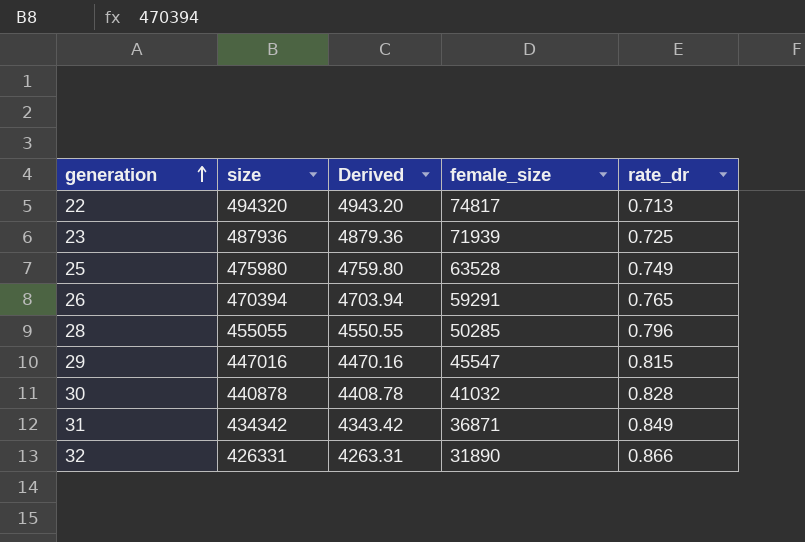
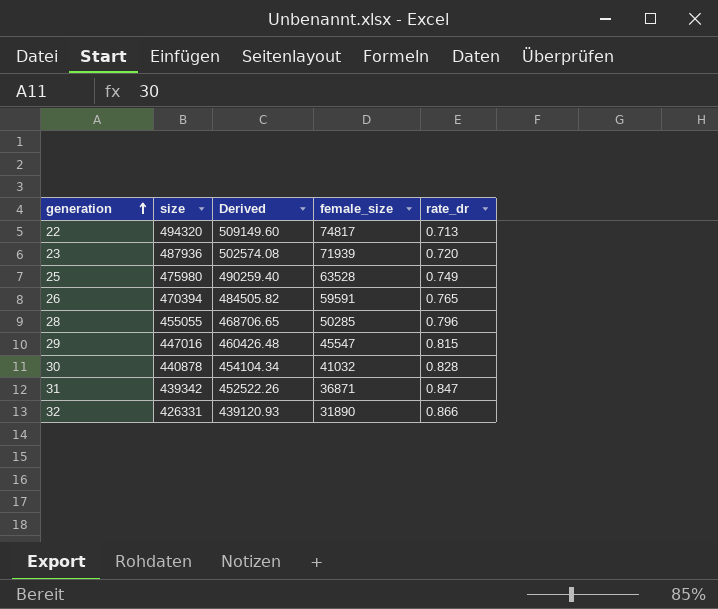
column Derived | formula: [size] * 0.01 -> [size] * 1.03
23 | rate_dr: 0.725 -> 0.720
26 | female_size: 59291 -> 59591
31 | size: 434342 -> 439342
31 | rate_dr: 0.849 -> 0.847

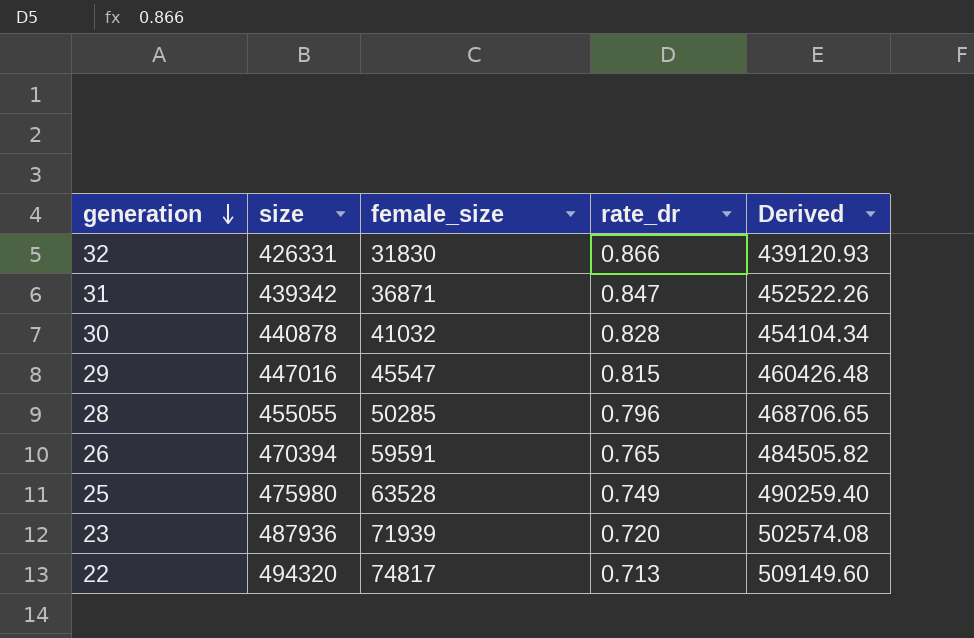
row order: generation ascending -> generation descending
column Derived | position: 3 -> 5
32 | female_size: 31890 -> 31830

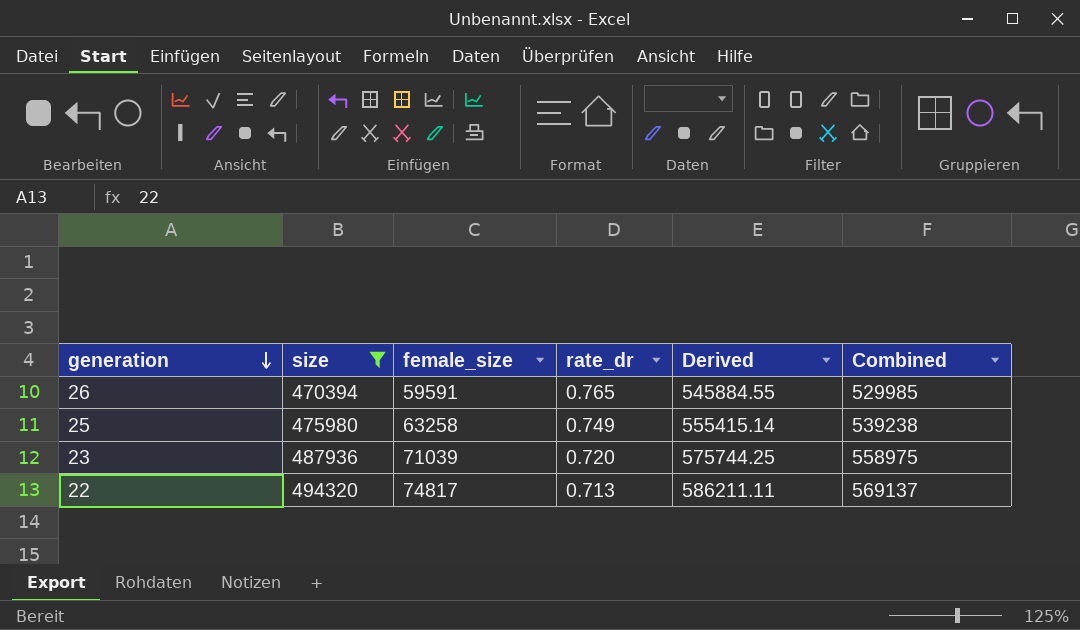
filter: none -> size >= 470394
column Derived | formula: [size] * 1.03 -> [Combined] * 1.03
column Combined | formula: none -> [size] + [female_size]
25 | female_size: 63528 -> 63258
23 | female_size: 71939 -> 71039

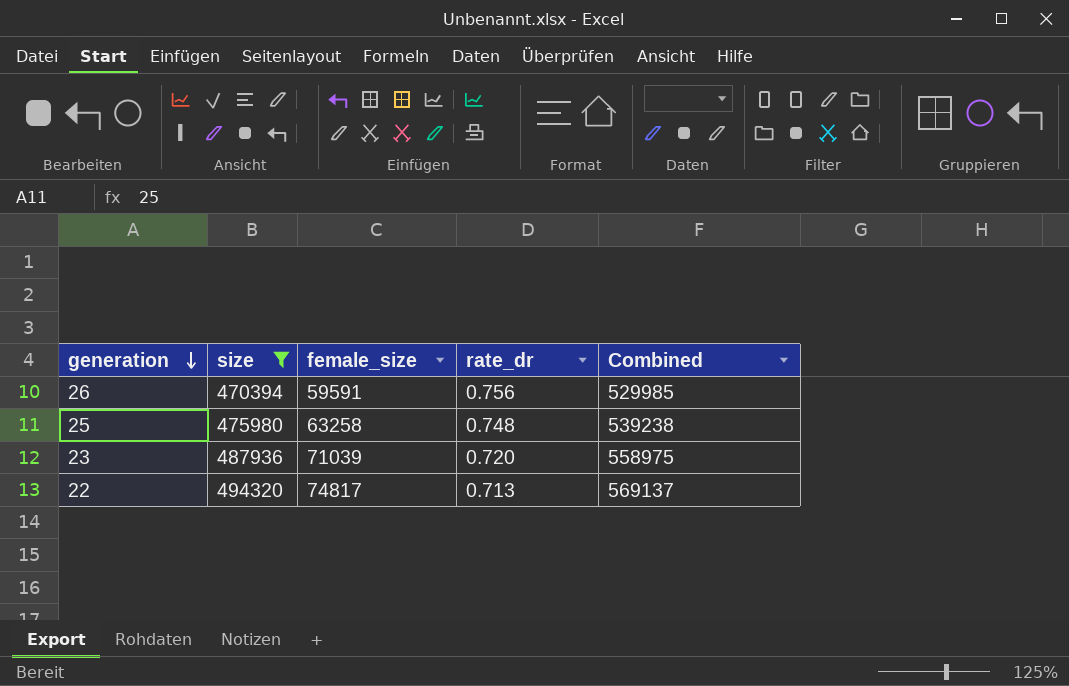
column Derived | formula: [Combined] * 1.03 -> none
26 | rate_dr: 0.765 -> 0.756
25 | rate_dr: 0.749 -> 0.748

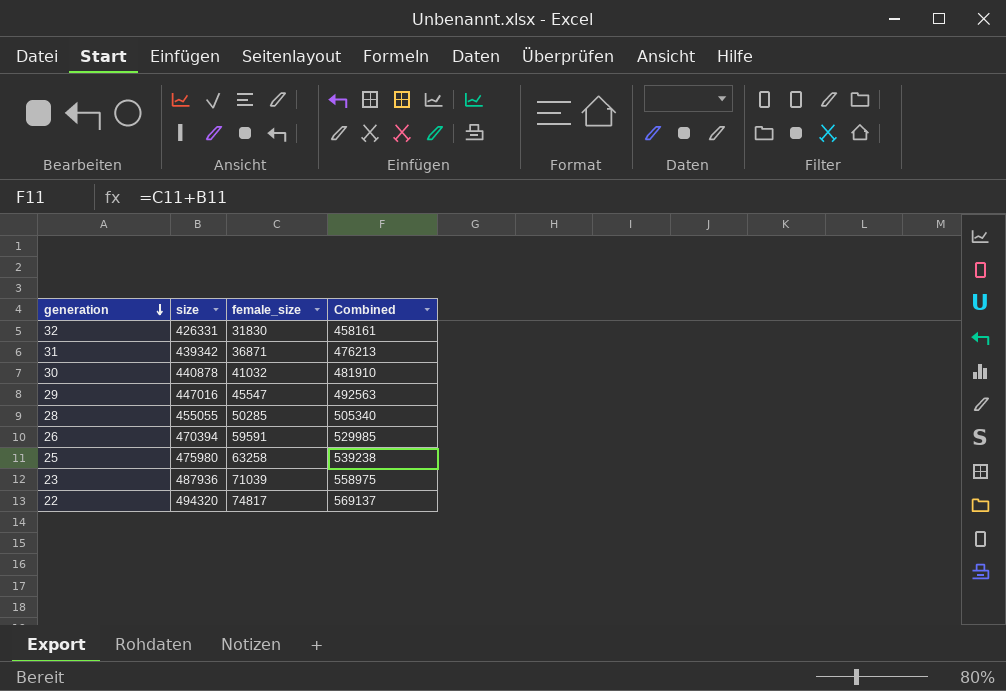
filter: size >= 470394 -> none
column rate_dr | position: 4 -> none

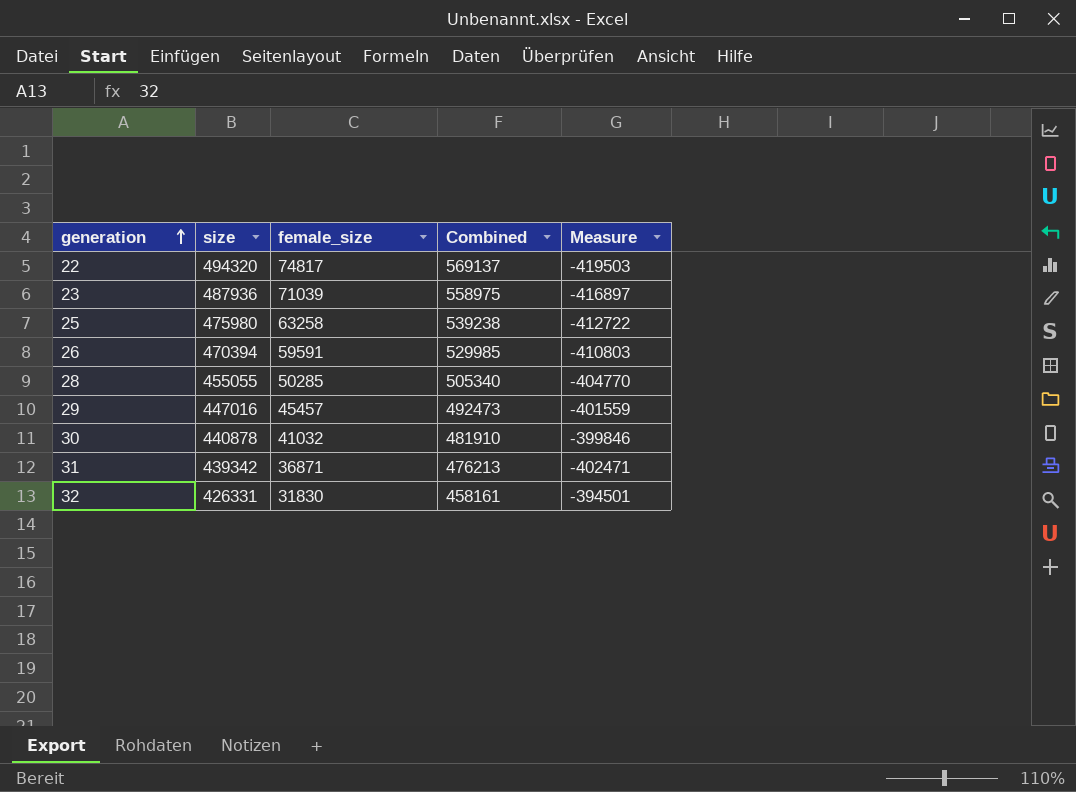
row order: generation descending -> generation ascending
column Measure | formula: none -> [female_size] - [size]
29 | female_size: 45547 -> 45457
29 | Combined: 492563 -> 492473

